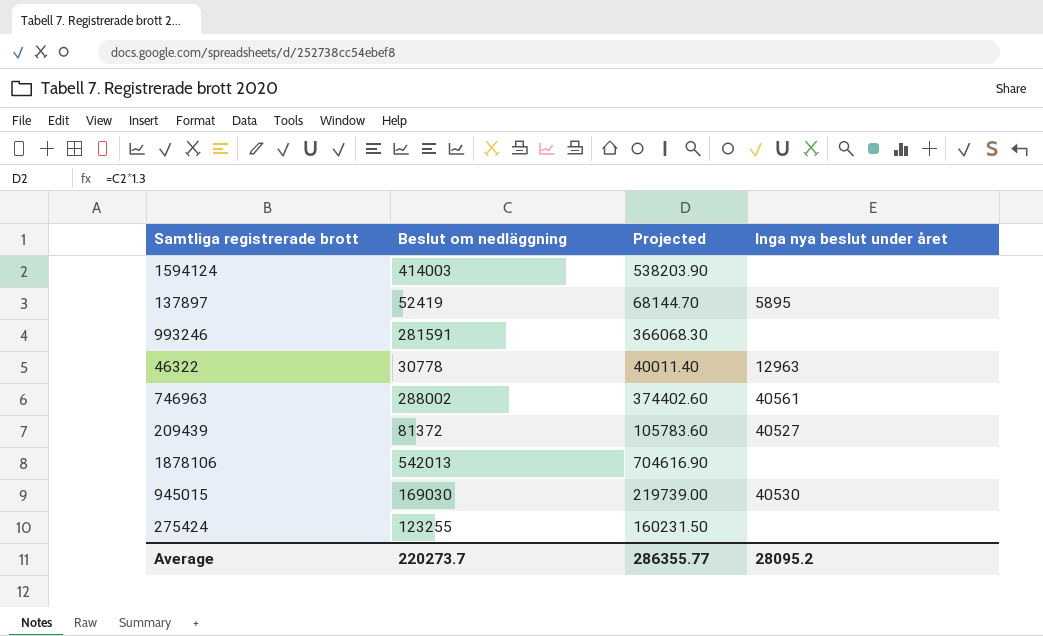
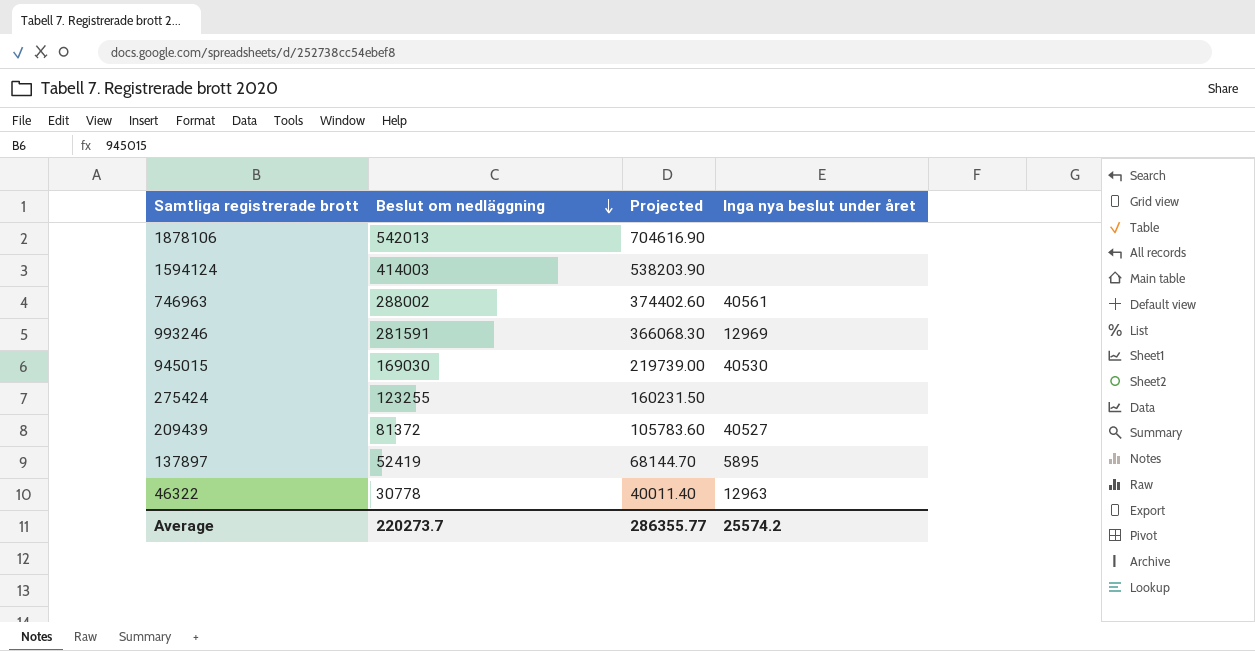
row order: none -> Beslut om nedläggning descending
993246 | Inga nya beslut under året: none -> 12969
Average | Inga nya beslut under året: 28095.2 -> 25574.2

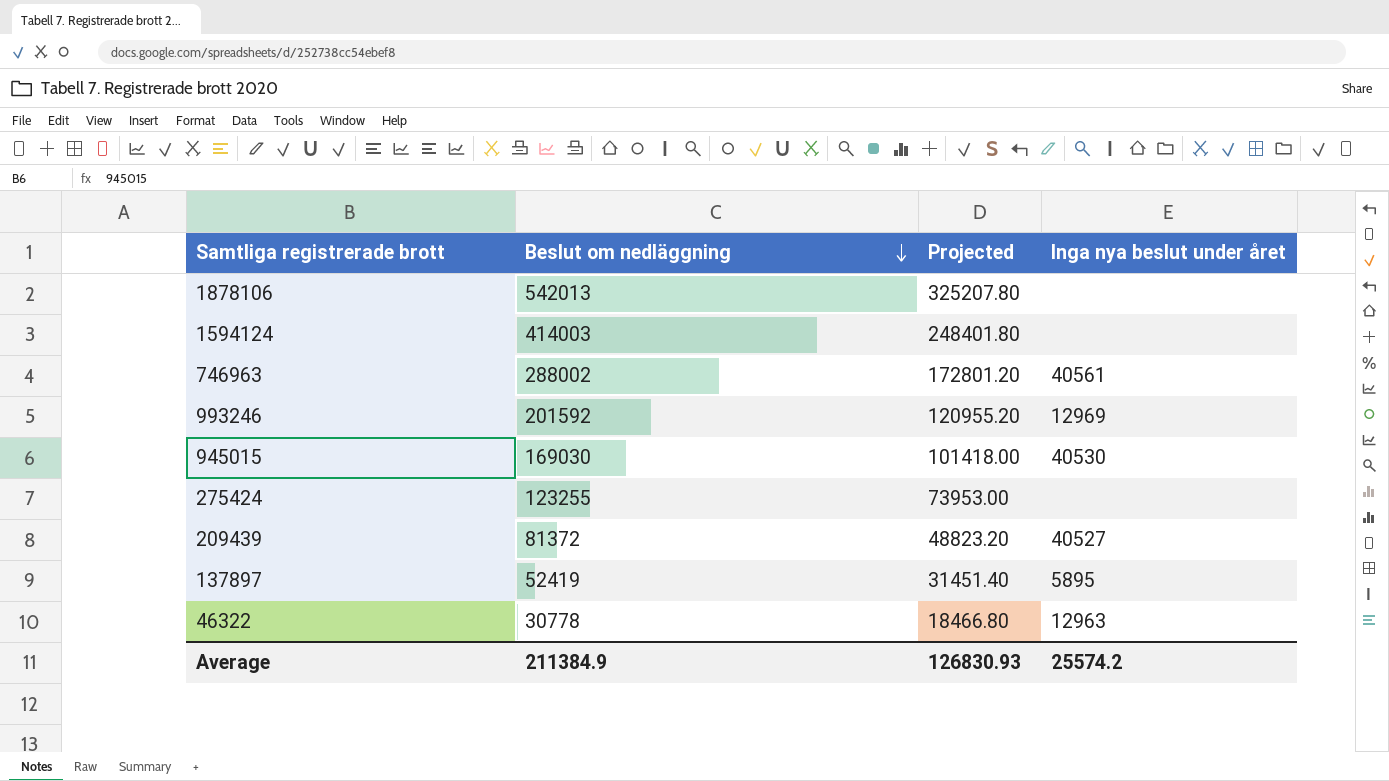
column Projected | formula: [Beslut om nedläggning] * 1.3 -> [Beslut om nedläggning] * 0.6
993246 | Beslut om nedläggning: 281591 -> 201592
Average | Beslut om nedläggning: 220273.7 -> 211384.9
Average | Projected: 286355.77 -> 126830.93

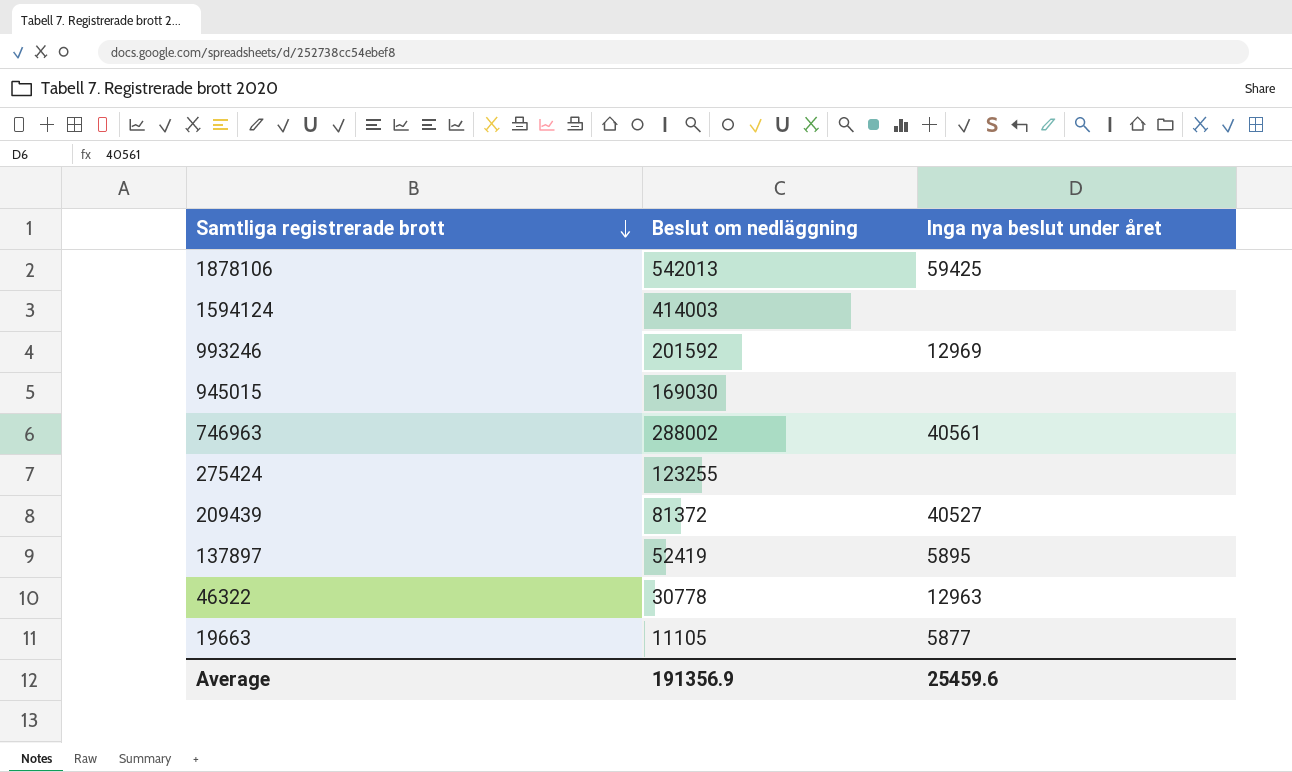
row order: Beslut om nedläggning descending -> Samtliga registrerade brott descending
column Projected | formula: [Beslut om nedläggning] * 0.6 -> none
1878106 | Inga nya beslut under året: none -> 59425
945015 | Inga nya beslut under året: 40530 -> none
row 19663: none -> 11105 | 5877
Average | Beslut om nedläggning: 211384.9 -> 191356.9
Average | Inga nya beslut under året: 25574.2 -> 25459.6

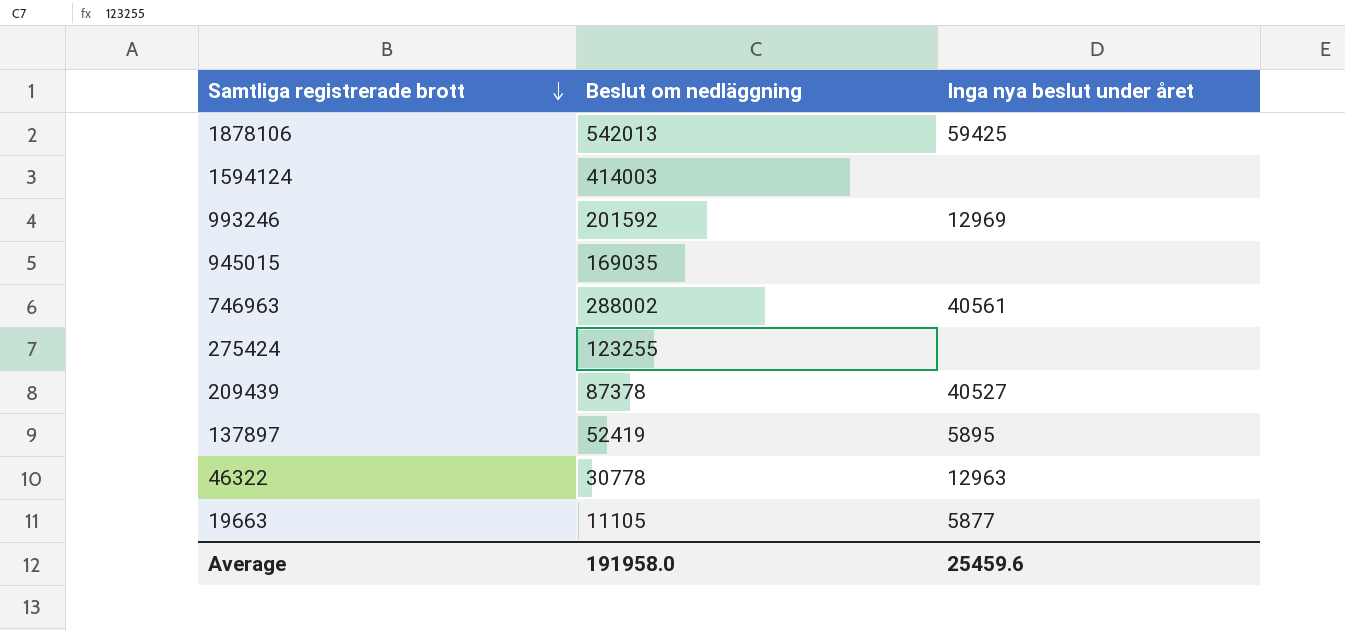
945015 | Beslut om nedläggning: 169030 -> 169035
209439 | Beslut om nedläggning: 81372 -> 87378
Average | Beslut om nedläggning: 191356.9 -> 191958.0

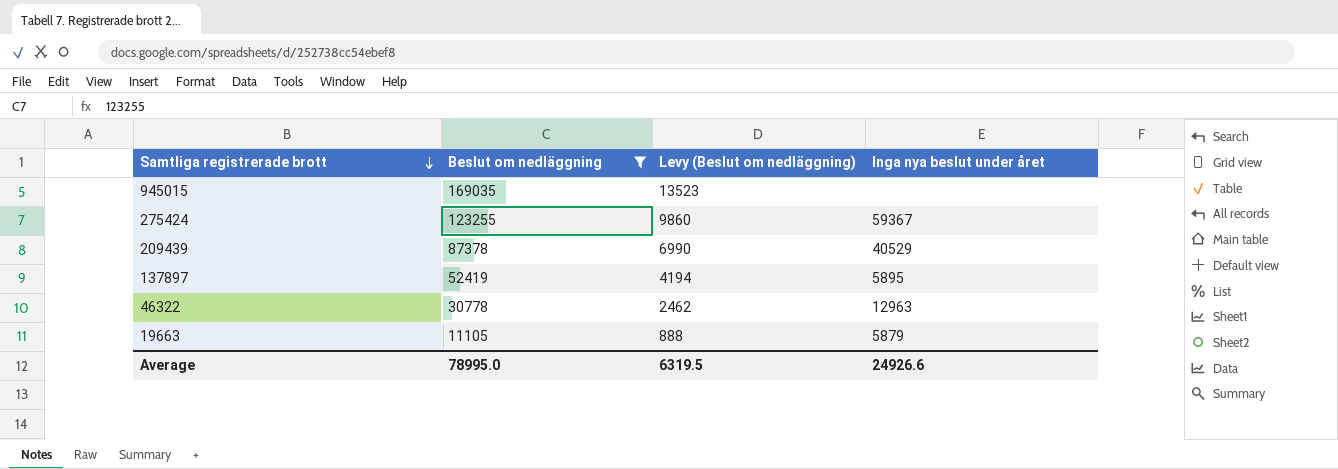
filter: none -> Beslut om nedläggning <= 169035
column Levy (Beslut om nedläggning) | formula: none -> [Beslut om nedläggning] * 0.08
275424 | Inga nya beslut under året: none -> 59367
209439 | Inga nya beslut under året: 40527 -> 40529
19663 | Inga nya beslut under året: 5877 -> 5879
Average | Beslut om nedläggning: 191958.0 -> 78995.0
Average | Inga nya beslut under året: 25459.6 -> 24926.6

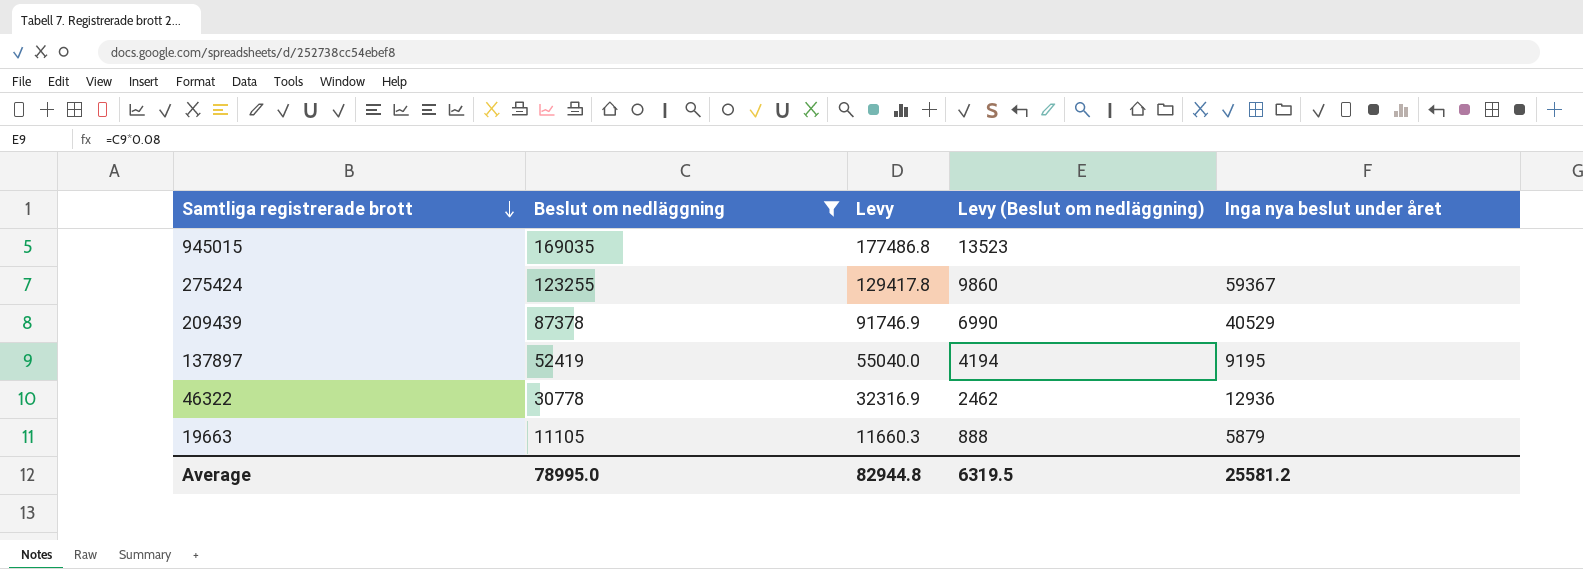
column Levy | formula: none -> [Beslut om nedläggning] * 1.05
137897 | Inga nya beslut under året: 5895 -> 9195
46322 | Inga nya beslut under året: 12963 -> 12936
Average | Inga nya beslut under året: 24926.6 -> 25581.2

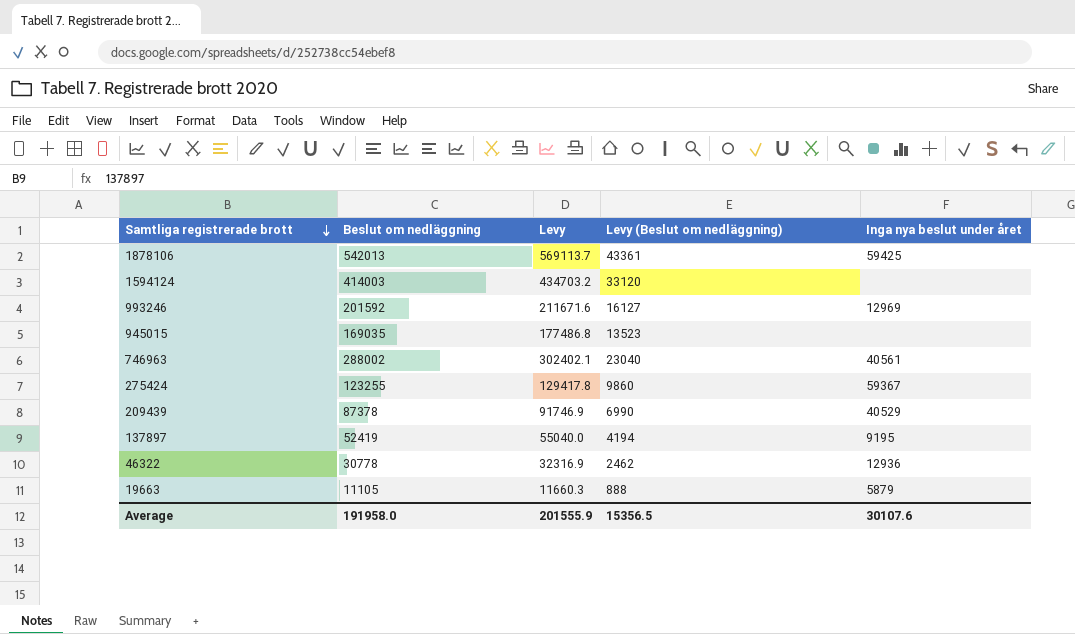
filter: Beslut om nedläggning <= 169035 -> none
Average | Beslut om nedläggning: 78995.0 -> 191958.0
Average | Levy: 82944.8 -> 201555.9
Average | Levy (Beslut om nedläggning): 6319.5 -> 15356.5
Average | Inga nya beslut under året: 25581.2 -> 30107.6

